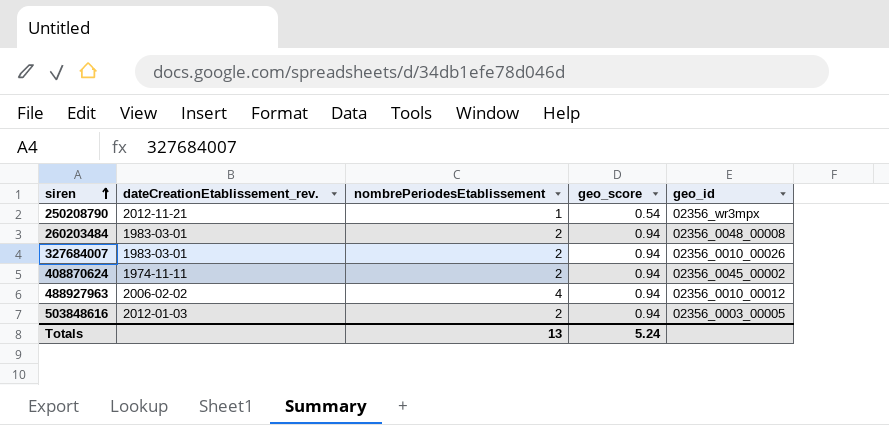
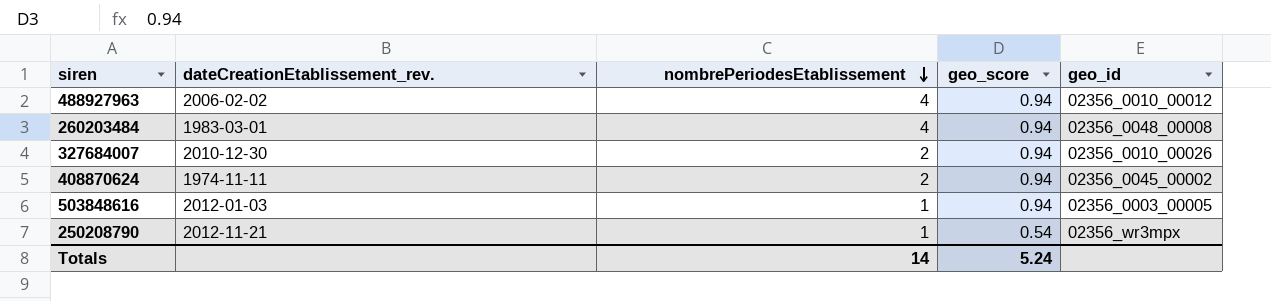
row order: siren ascending -> nombrePeriodesEtablissement descending
260203484 | nombrePeriodesEtablissement: 2 -> 4
327684007 | dateCreationEtablissement_rev.: 1983-03-01 -> 2010-12-30
503848616 | nombrePeriodesEtablissement: 2 -> 1
Totals | nombrePeriodesEtablissement: 13 -> 14

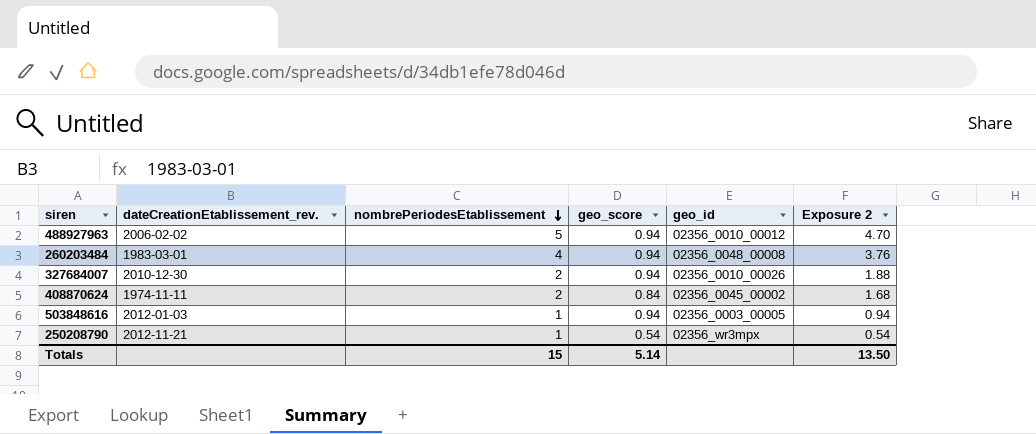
column Exposure 2 | formula: none -> [nombrePeriodesEtablissement] * [geo_score]
488927963 | nombrePeriodesEtablissement: 4 -> 5
408870624 | geo_score: 0.94 -> 0.84
Totals | nombrePeriodesEtablissement: 14 -> 15
Totals | geo_score: 5.24 -> 5.14

